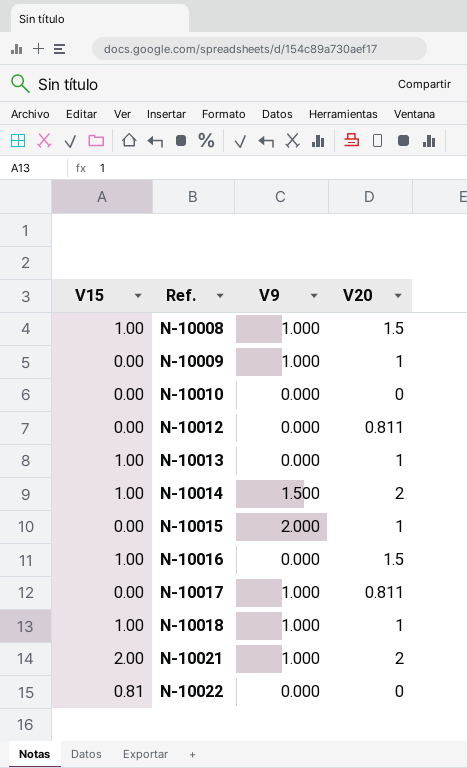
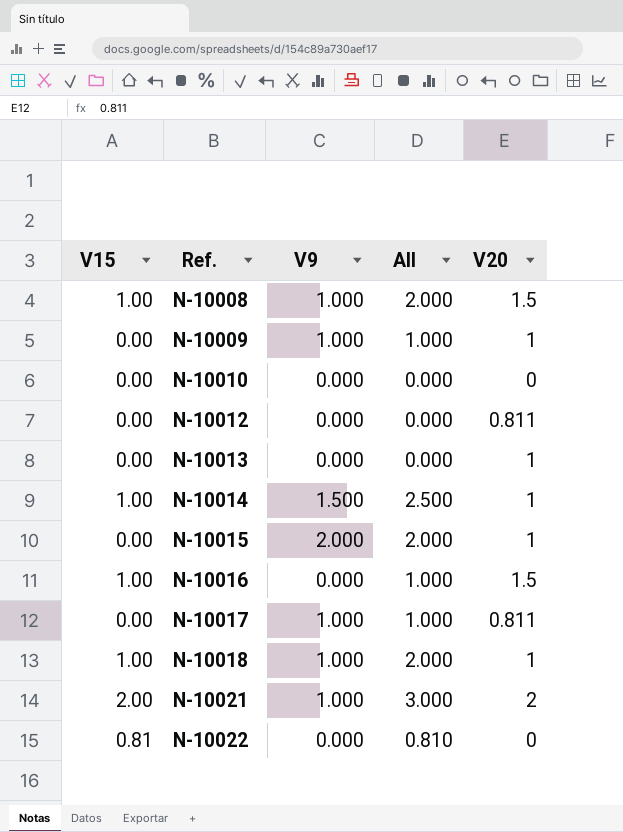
column All | formula: none -> [V15] + [V9]
N-10013 | V15: 1.00 -> 0.00
N-10014 | V20: 2 -> 1

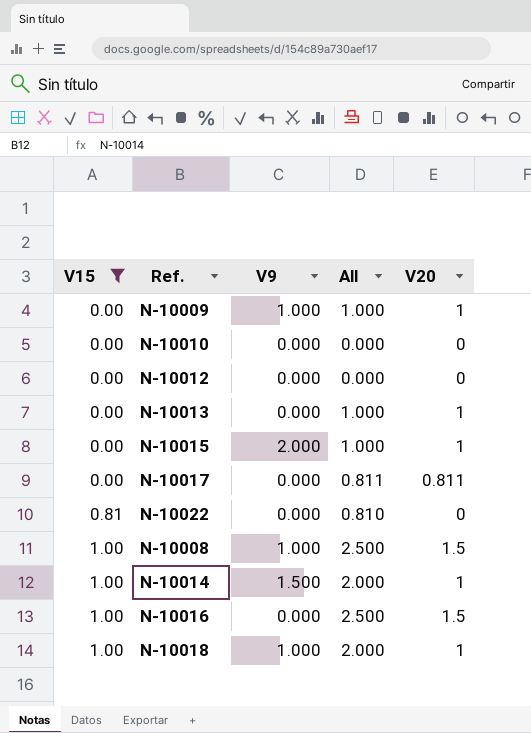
filter: none -> V15 != 2.00
row order: Ref. ascending -> V15 ascending
column All | formula: [V15] + [V9] -> [V15] + [V20]
N-10012 | V20: 0.811 -> 0
N-10017 | V9: 1.000 -> 0.000

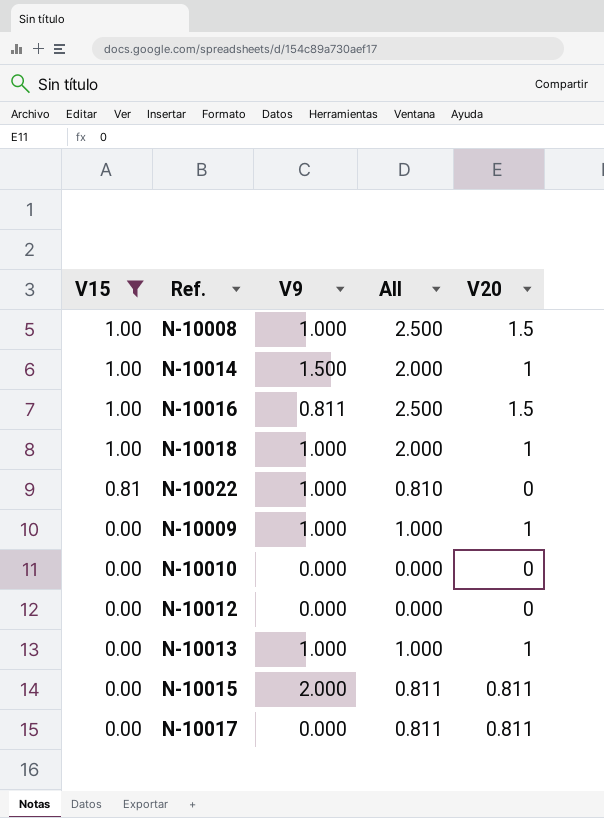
row order: V15 ascending -> V15 descending
N-10016 | V9: 0.000 -> 0.811
N-10022 | V9: 0.000 -> 1.000
N-10013 | V9: 0.000 -> 1.000
N-10015 | All: 1.000 -> 0.811
N-10015 | V20: 1 -> 0.811

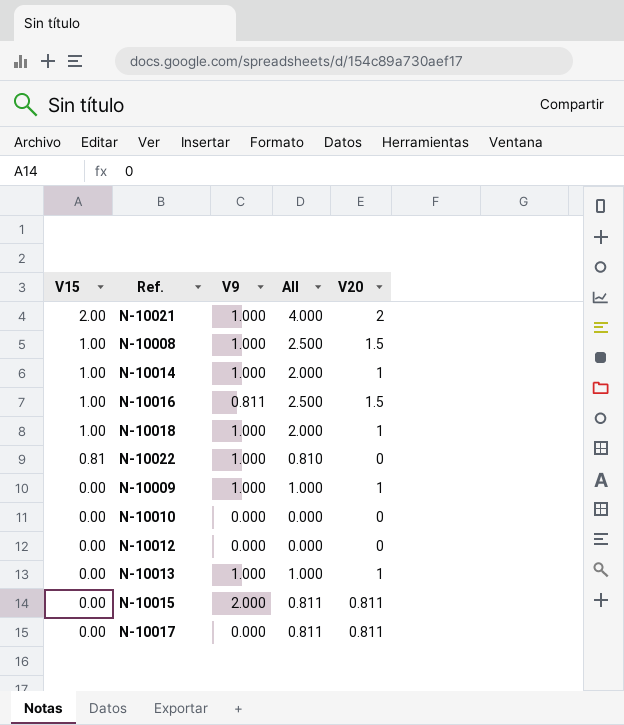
filter: V15 != 2.00 -> none
N-10014 | V9: 1.500 -> 1.000

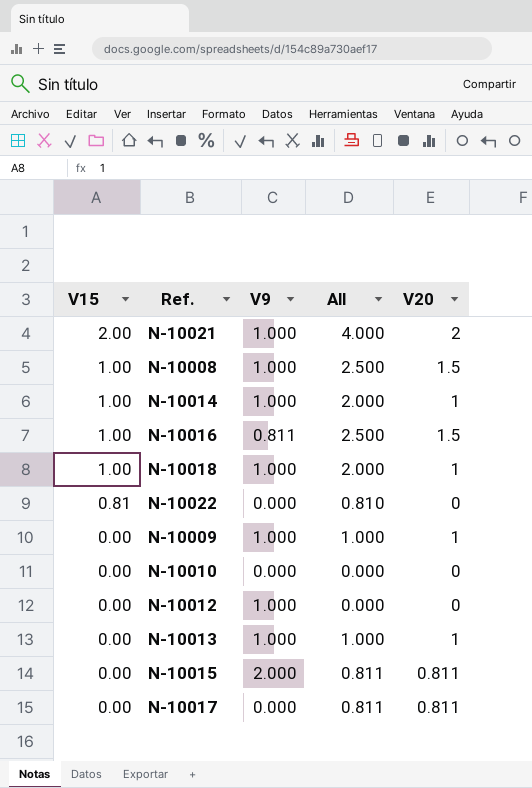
N-10022 | V9: 1.000 -> 0.000
N-10012 | V9: 0.000 -> 1.000

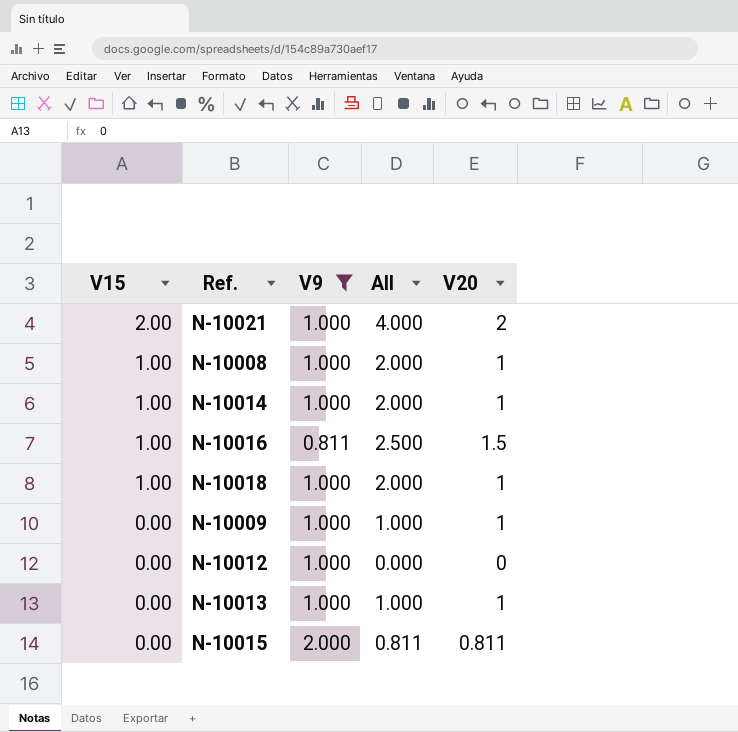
filter: none -> V9 != 0.000
N-10008 | All: 2.500 -> 2.000
N-10008 | V20: 1.5 -> 1

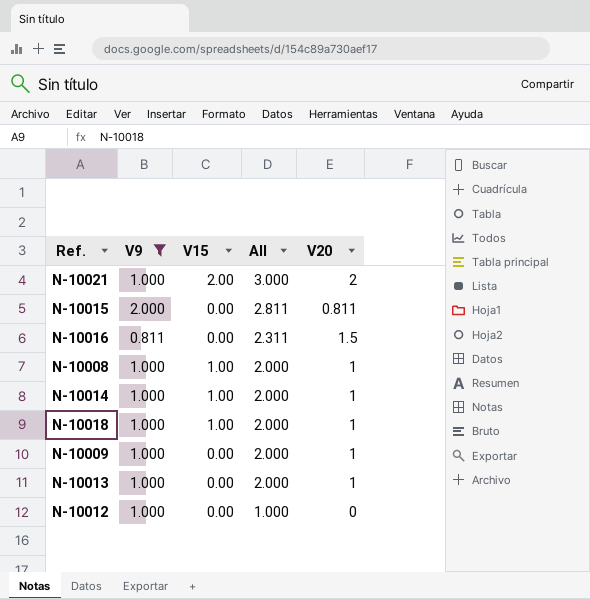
row order: V15 descending -> All descending
column V15 | position: 1 -> 3
column All | formula: [V15] + [V20] -> [V9] + [V20]
N-10016 | V15: 1.00 -> 0.00

